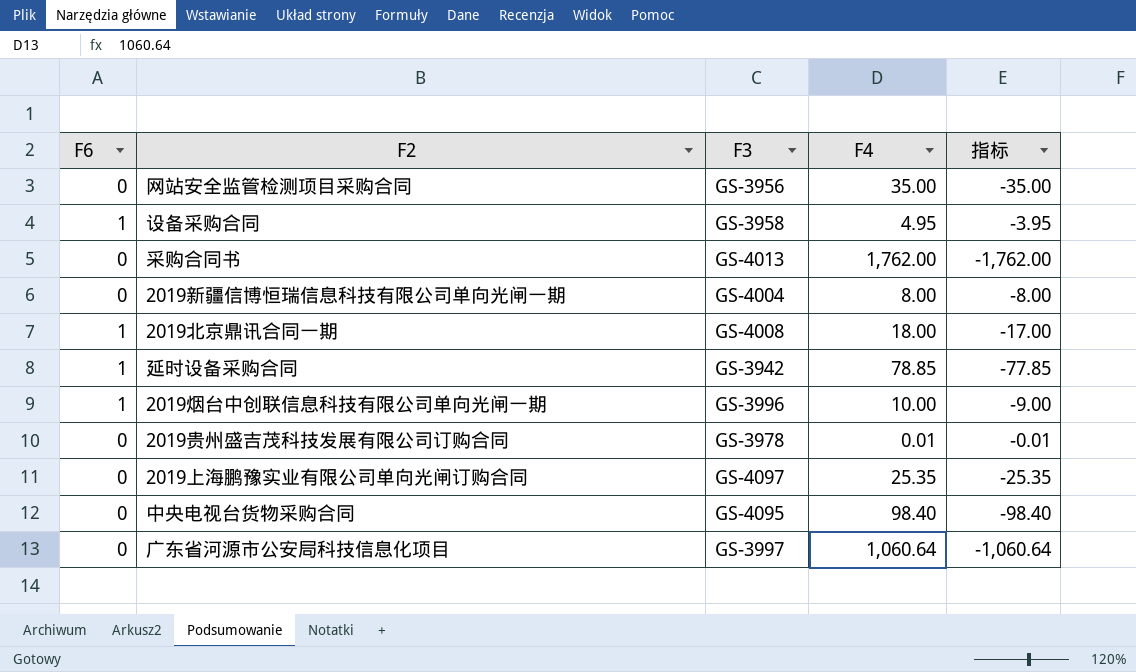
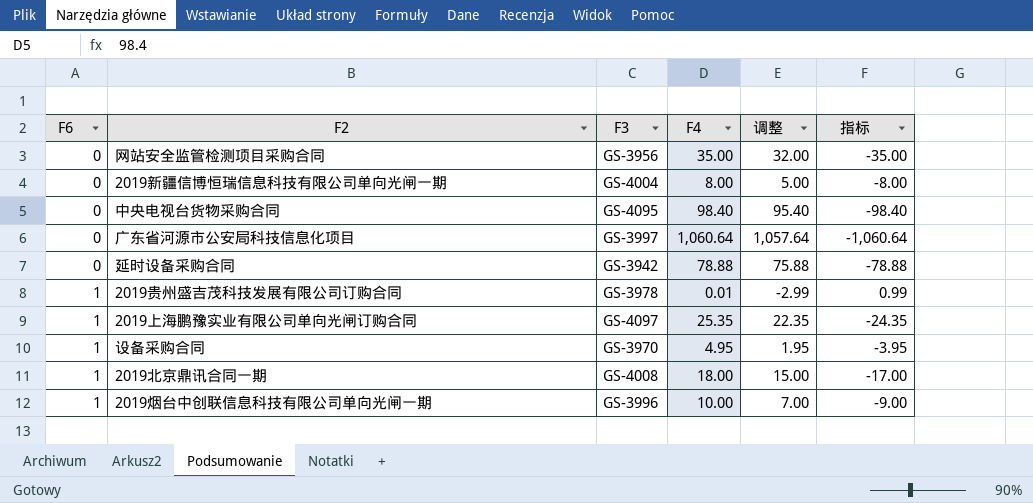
row order: none -> F6 ascending
column 调整 | formula: none -> [F4] - 3
row 采购合同书: 0 | GS-4013 | 1,762.00 | -1,762.00 -> none
延时设备采购合同 | F6: 1 -> 0
延时设备采购合同 | F4: 78.85 -> 78.88
延时设备采购合同 | 指标: -77.85 -> -78.88
2019贵州盛吉茂科技发展有限公司订购合同 | F6: 0 -> 1
2019贵州盛吉茂科技发展有限公司订购合同 | 指标: -0.01 -> 0.99
2019上海鹏豫实业有限公司单向光闸订购合同 | F6: 0 -> 1
2019上海鹏豫实业有限公司单向光闸订购合同 | 指标: -25.35 -> -24.35
设备采购合同 | F3: GS-3958 -> GS-3970

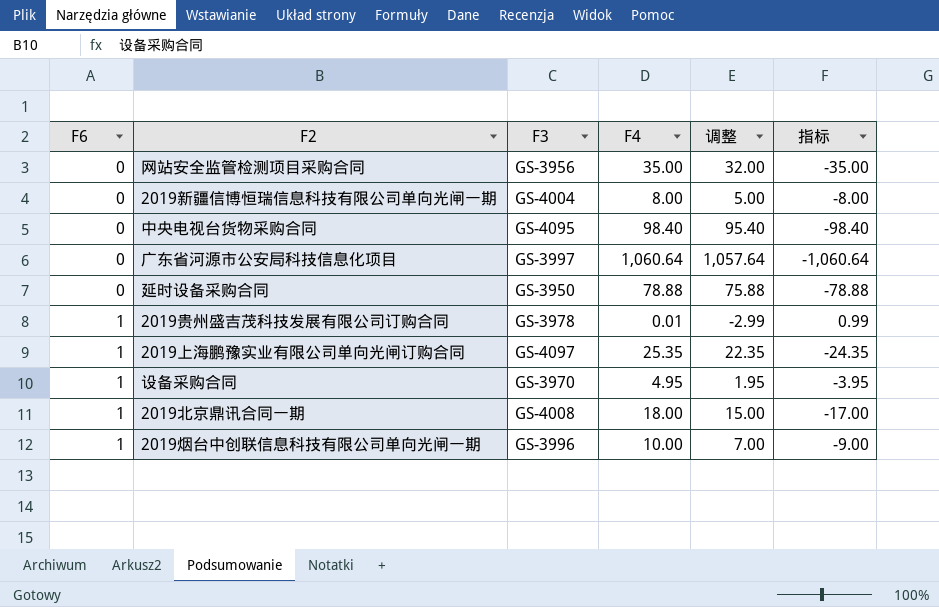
延时设备采购合同 | F3: GS-3942 -> GS-3950

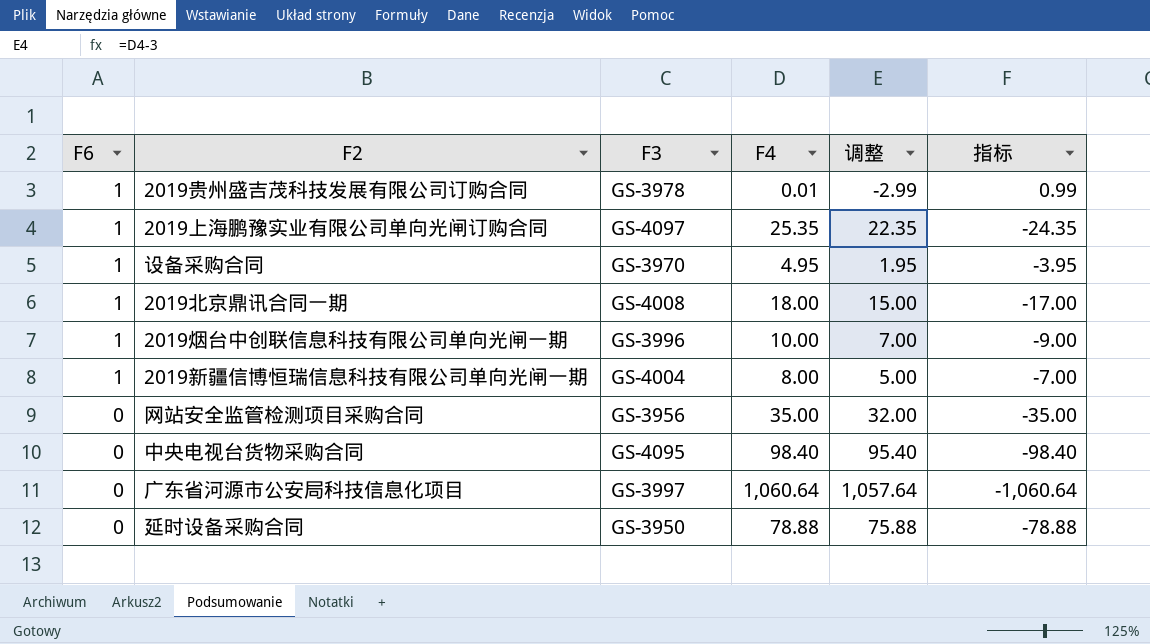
row order: F6 ascending -> F6 descending
2019新疆信博恒瑞信息科技有限公司单向光闸一期 | F6: 0 -> 1
2019新疆信博恒瑞信息科技有限公司单向光闸一期 | 指标: -8.00 -> -7.00

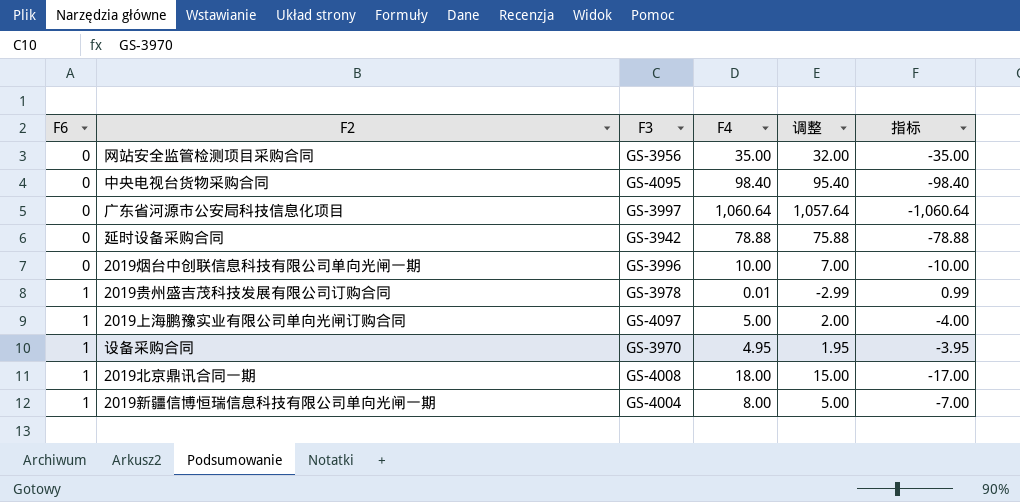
row order: F6 descending -> F6 ascending
延时设备采购合同 | F3: GS-3950 -> GS-3942
2019烟台中创联信息科技有限公司单向光闸一期 | F6: 1 -> 0
2019烟台中创联信息科技有限公司单向光闸一期 | 指标: -9.00 -> -10.00
2019上海鹏豫实业有限公司单向光闸订购合同 | F4: 25.35 -> 5.00
2019上海鹏豫实业有限公司单向光闸订购合同 | 调整: 22.35 -> 2.00
2019上海鹏豫实业有限公司单向光闸订购合同 | 指标: -24.35 -> -4.00

